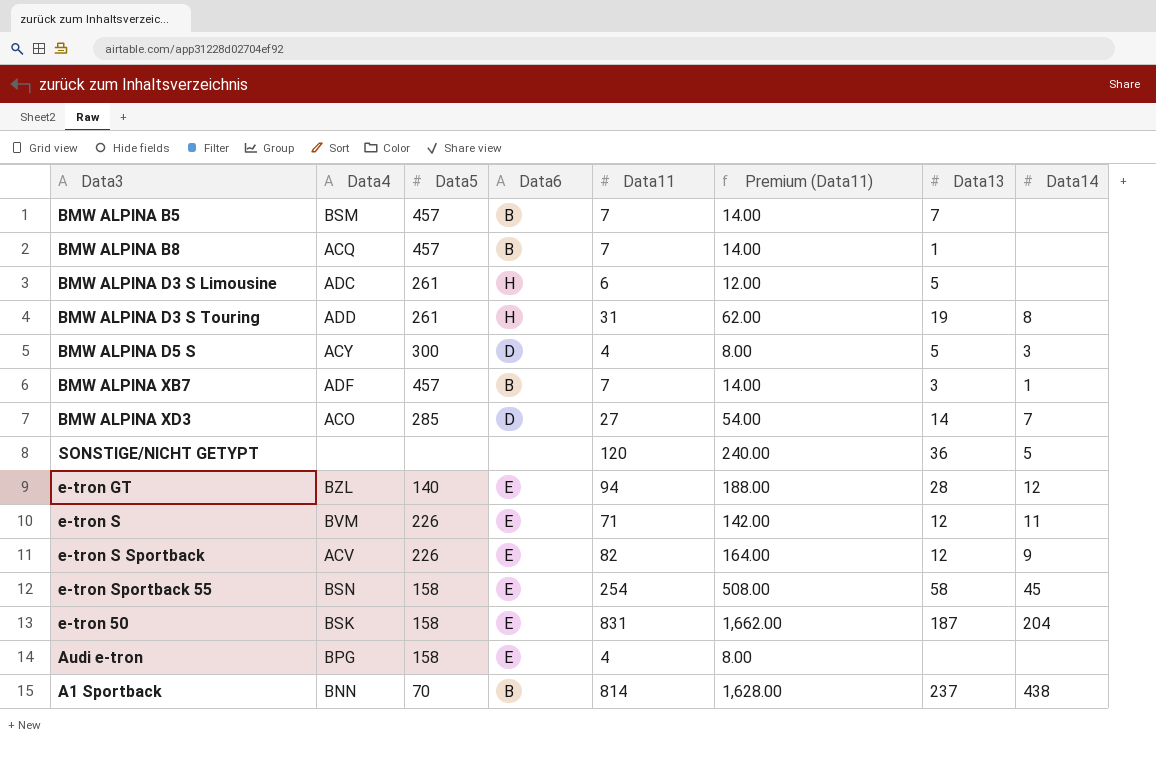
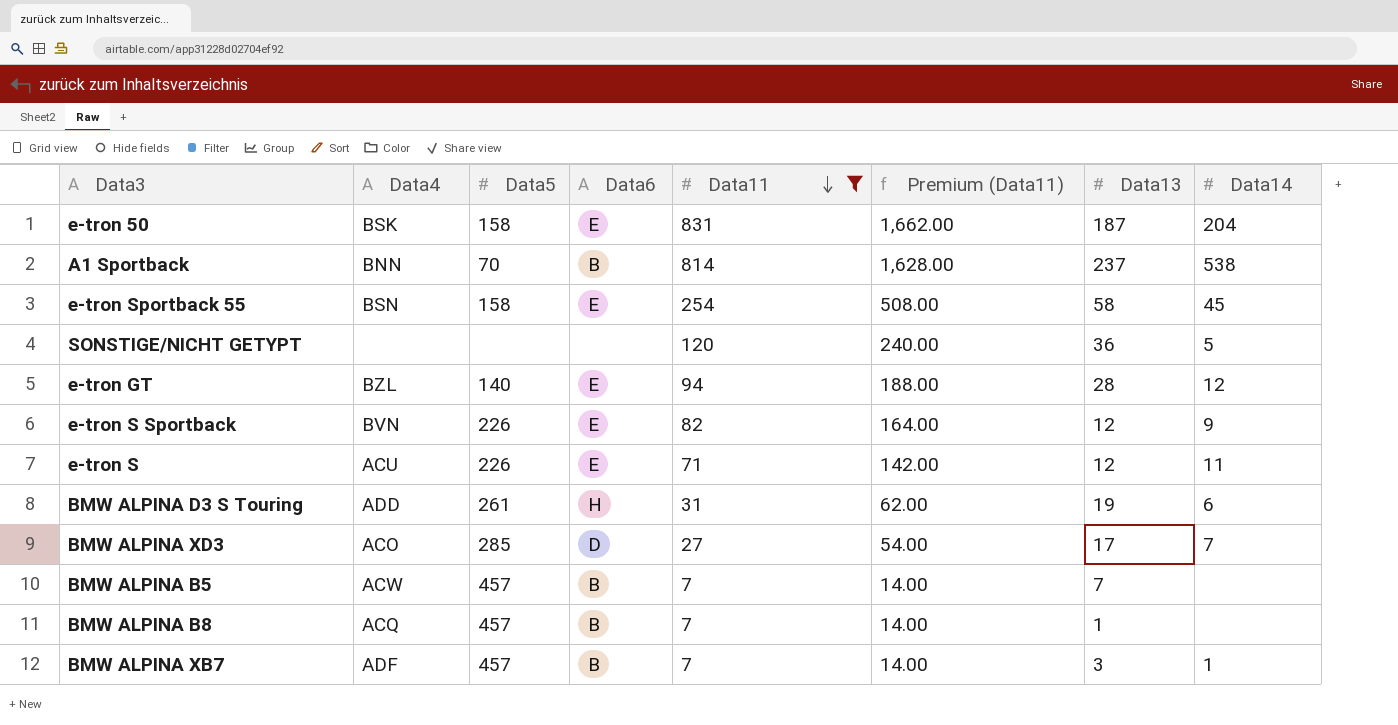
filter: none -> Data11 >= 7
row order: none -> Data11 descending
A1 Sportback | Data14: 438 -> 538
e-tron S Sportback | Data4: ACV -> BVN
e-tron S | Data4: BVM -> ACU
BMW ALPINA D3 S Touring | Data14: 8 -> 6
BMW ALPINA XD3 | Data13: 14 -> 17
BMW ALPINA B5 | Data4: BSM -> ACW

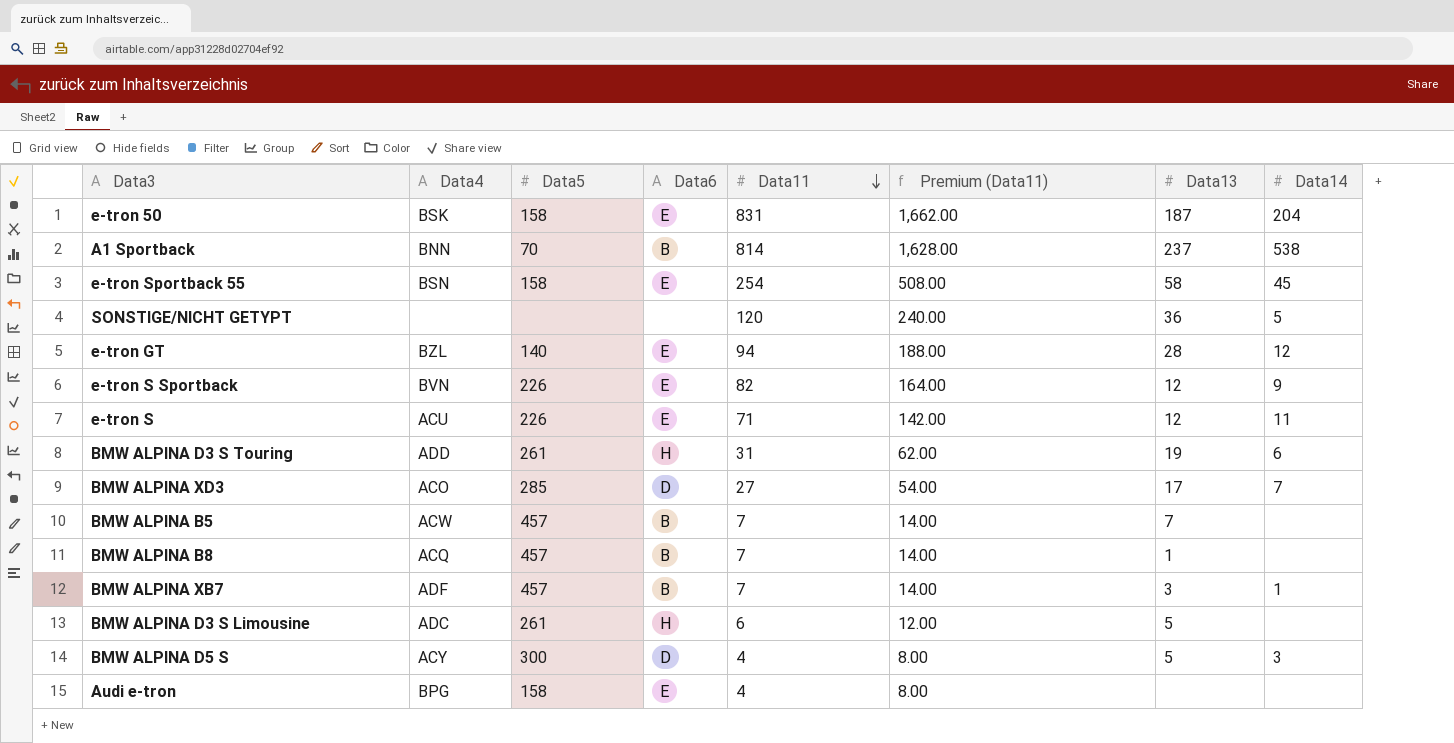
filter: Data11 >= 7 -> none

